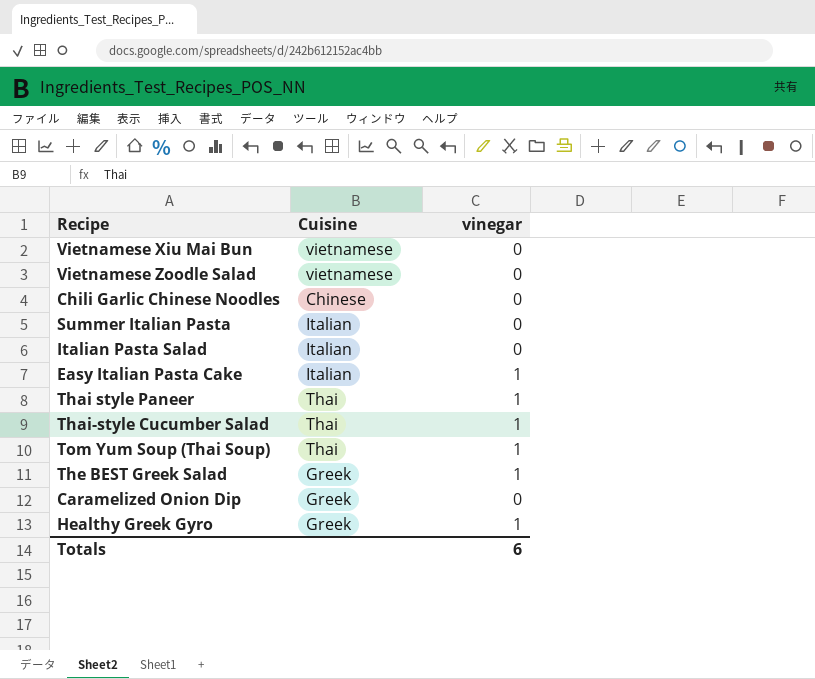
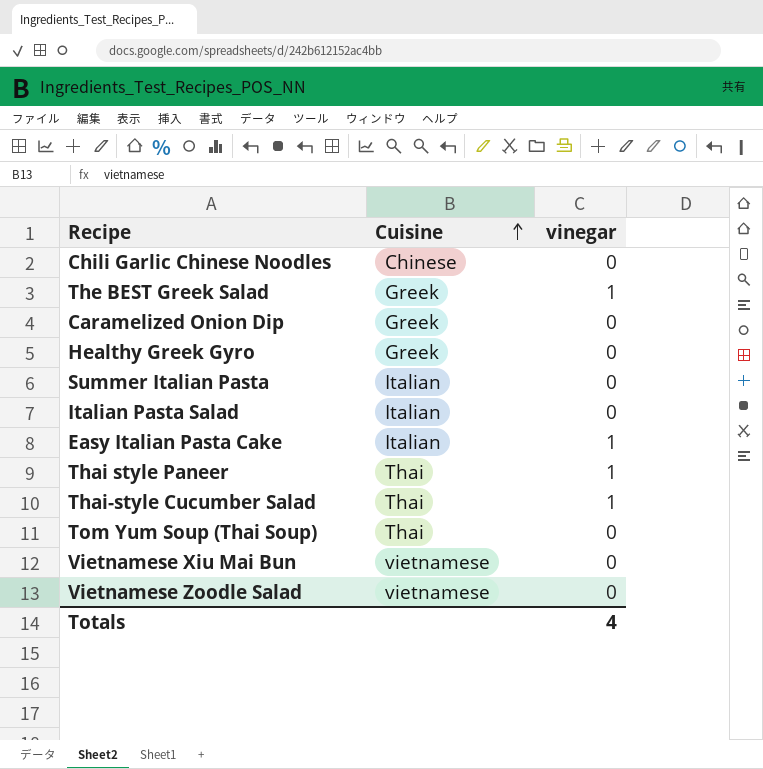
row order: none -> Cuisine ascending
Healthy Greek Gyro | vinegar: 1 -> 0
Tom Yum Soup (Thai Soup) | vinegar: 1 -> 0
Totals | vinegar: 6 -> 4

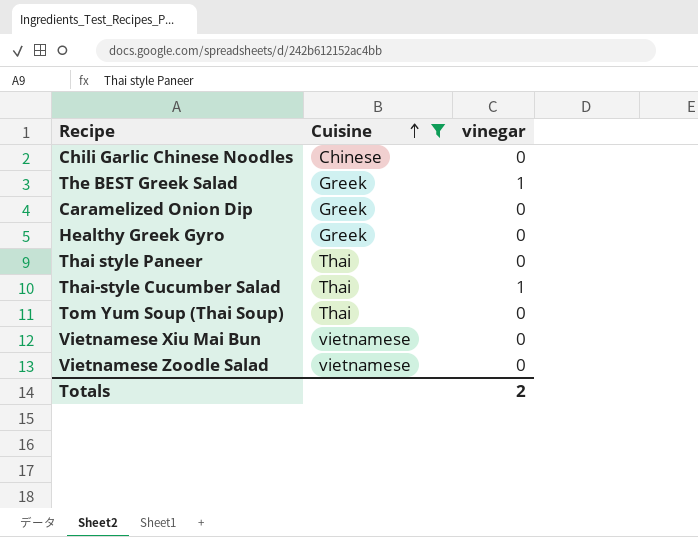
filter: none -> Cuisine != Italian
Thai style Paneer | vinegar: 1 -> 0
Totals | vinegar: 4 -> 2

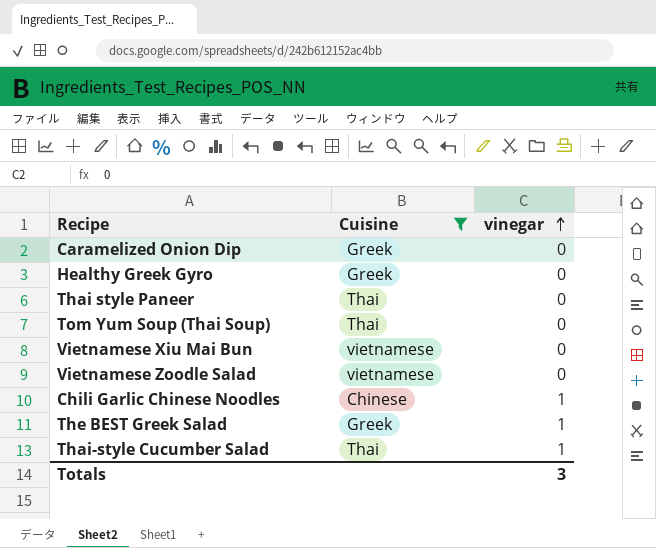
row order: Cuisine ascending -> vinegar ascending
Chili Garlic Chinese Noodles | vinegar: 0 -> 1
Totals | vinegar: 2 -> 3

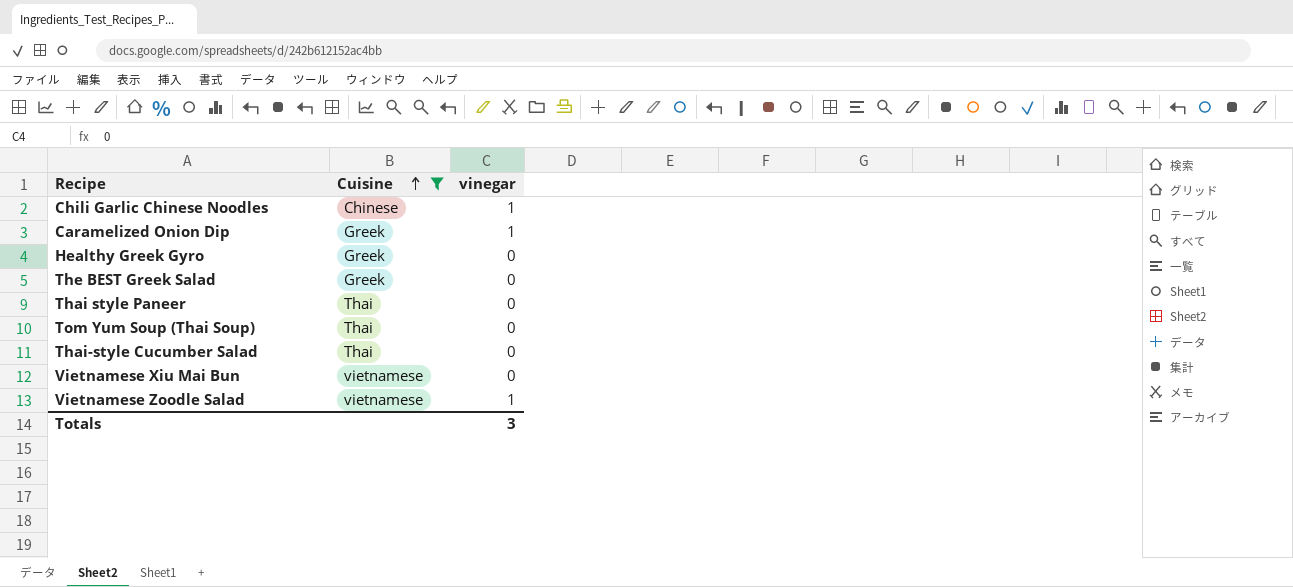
row order: vinegar ascending -> Cuisine ascending
Caramelized Onion Dip | vinegar: 0 -> 1
The BEST Greek Salad | vinegar: 1 -> 0
Thai-style Cucumber Salad | vinegar: 1 -> 0
Vietnamese Zoodle Salad | vinegar: 0 -> 1

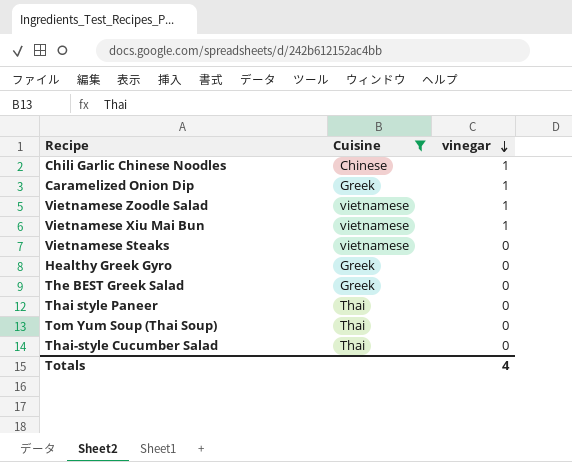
row order: Cuisine ascending -> vinegar descending
Vietnamese Xiu Mai Bun | vinegar: 0 -> 1
row Vietnamese Steaks: none -> vietnamese | 0
Totals | vinegar: 3 -> 4

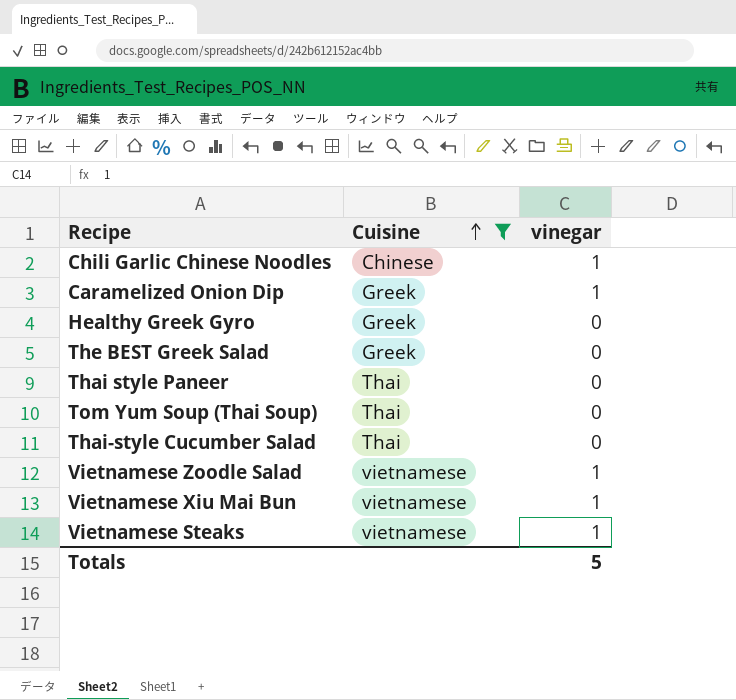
row order: vinegar descending -> Cuisine ascending
Vietnamese Steaks | vinegar: 0 -> 1
Totals | vinegar: 4 -> 5

